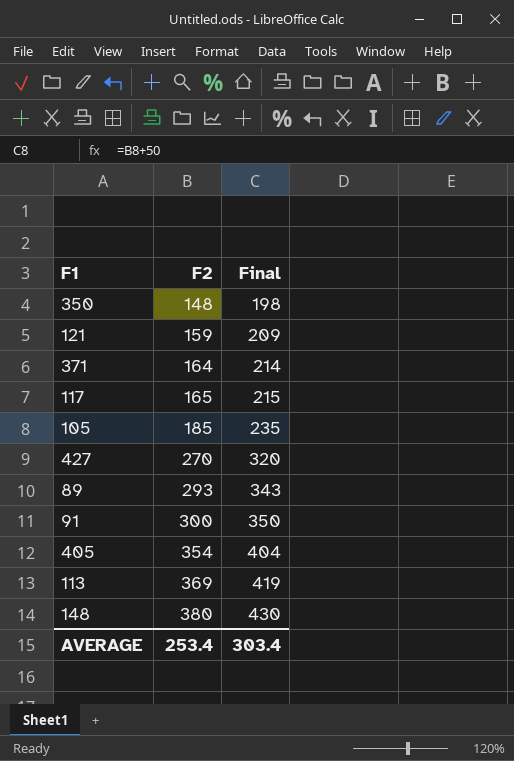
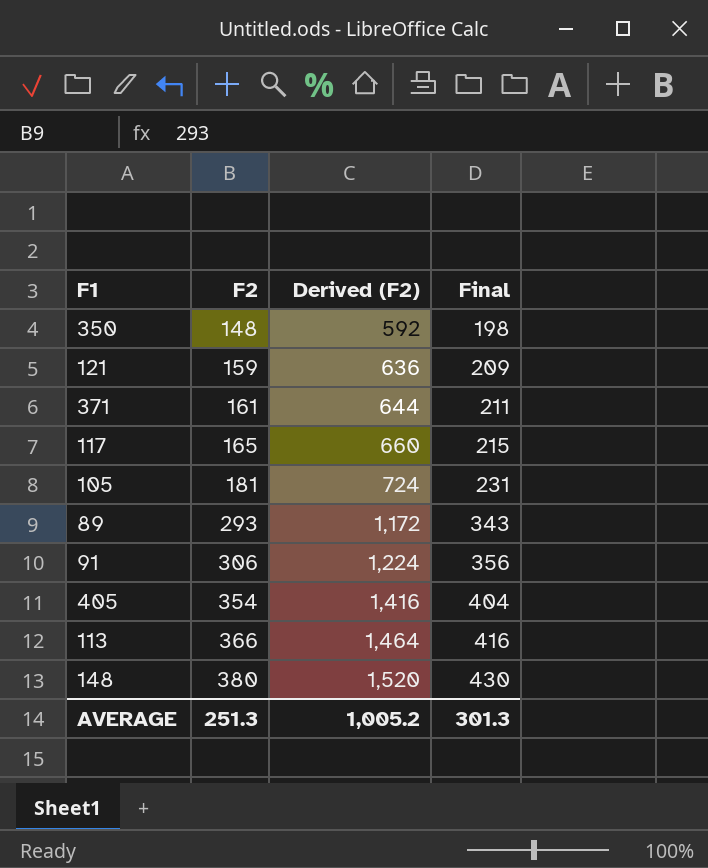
column Derived (F2) | formula: none -> [F2] * 4
row 427: 270 | 320 -> none
371 | F2: 164 -> 161
371 | Final: 214 -> 211
105 | F2: 185 -> 181
105 | Final: 235 -> 231
91 | F2: 300 -> 306
91 | Final: 350 -> 356
113 | F2: 369 -> 366
113 | Final: 419 -> 416
AVERAGE | F2: 253.4 -> 251.3
AVERAGE | Final: 303.4 -> 301.3

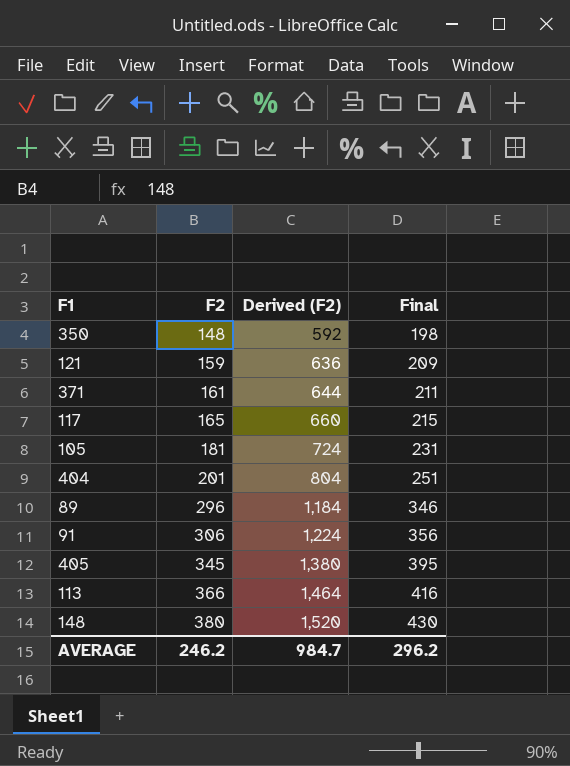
row 404: none -> 201 | 804 | 251
89 | F2: 293 -> 296
89 | Derived (F2): 1,172 -> 1,184
89 | Final: 343 -> 346
405 | F2: 354 -> 345
405 | Derived (F2): 1,416 -> 1,380
405 | Final: 404 -> 395
AVERAGE | F2: 251.3 -> 246.2
AVERAGE | Derived (F2): 1,005.2 -> 984.7
AVERAGE | Final: 301.3 -> 296.2

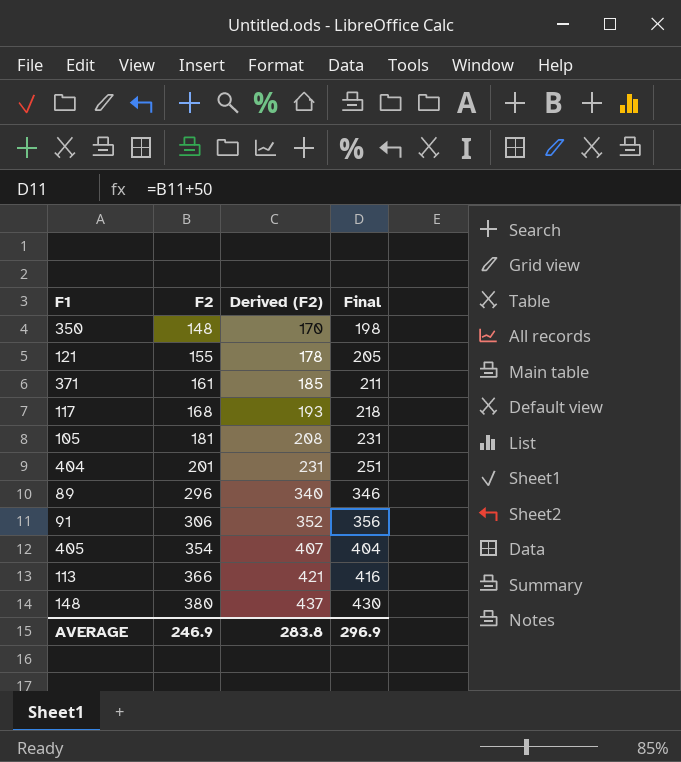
column Derived (F2) | formula: [F2] * 4 -> [F2] * 1.15
121 | F2: 159 -> 155
121 | Final: 209 -> 205
117 | F2: 165 -> 168
117 | Final: 215 -> 218
405 | F2: 345 -> 354
405 | Final: 395 -> 404
AVERAGE | F2: 246.2 -> 246.9
AVERAGE | Derived (F2): 984.7 -> 283.8
AVERAGE | Final: 296.2 -> 296.9

